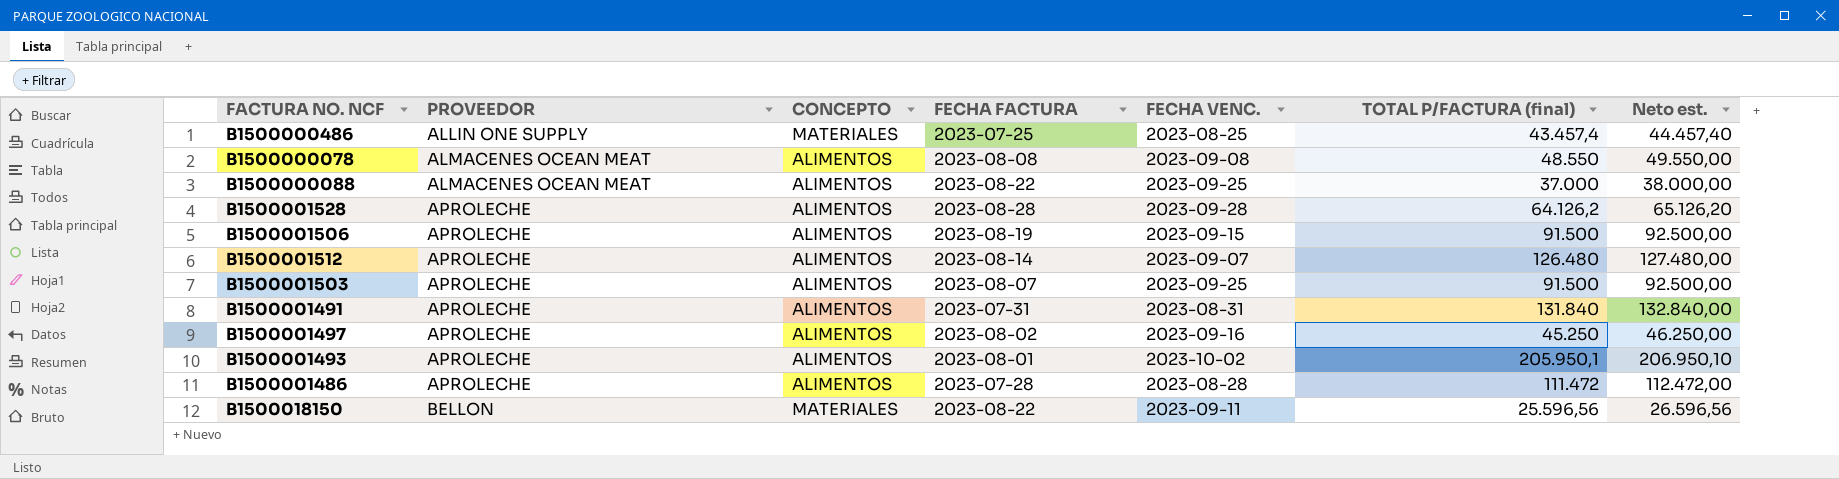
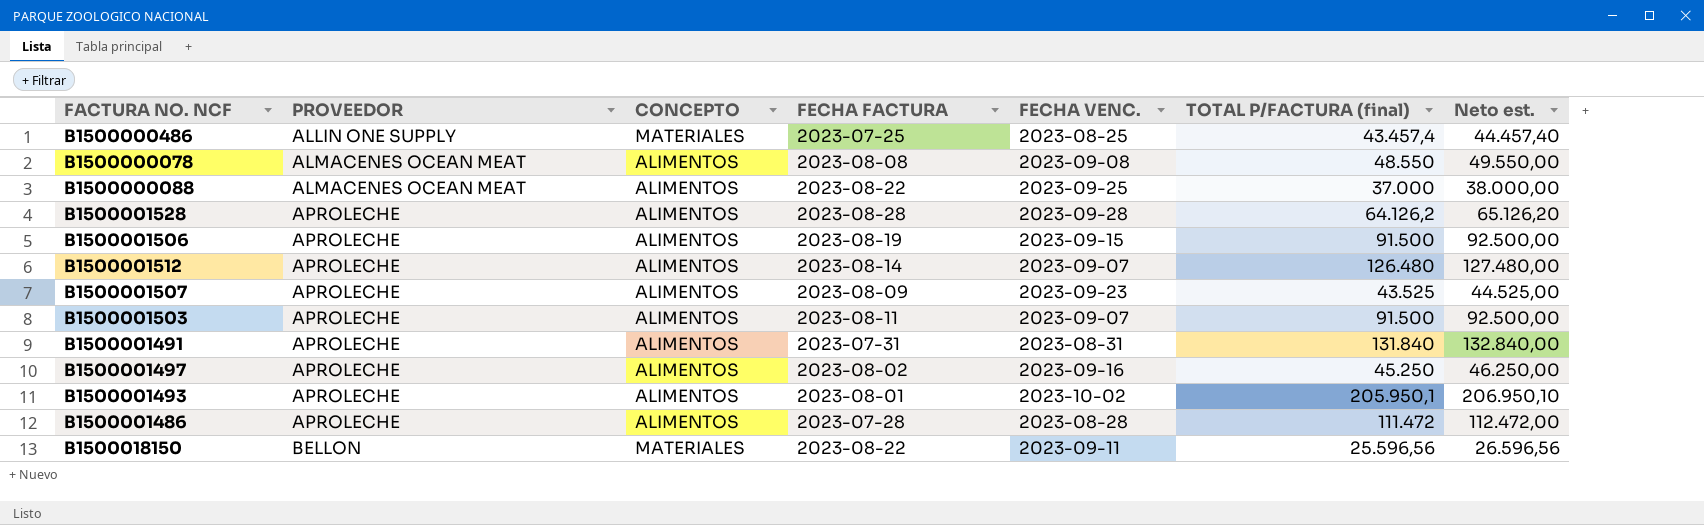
row B1500001507: none -> APROLECHE | ALIMENTOS | 2023-08-09 | 2023-09-23 | 43.525 | 44.525,00
B1500001503 | FECHA FACTURA: 2023-08-07 -> 2023-08-11
B1500001503 | FECHA VENC.: 2023-09-25 -> 2023-09-07

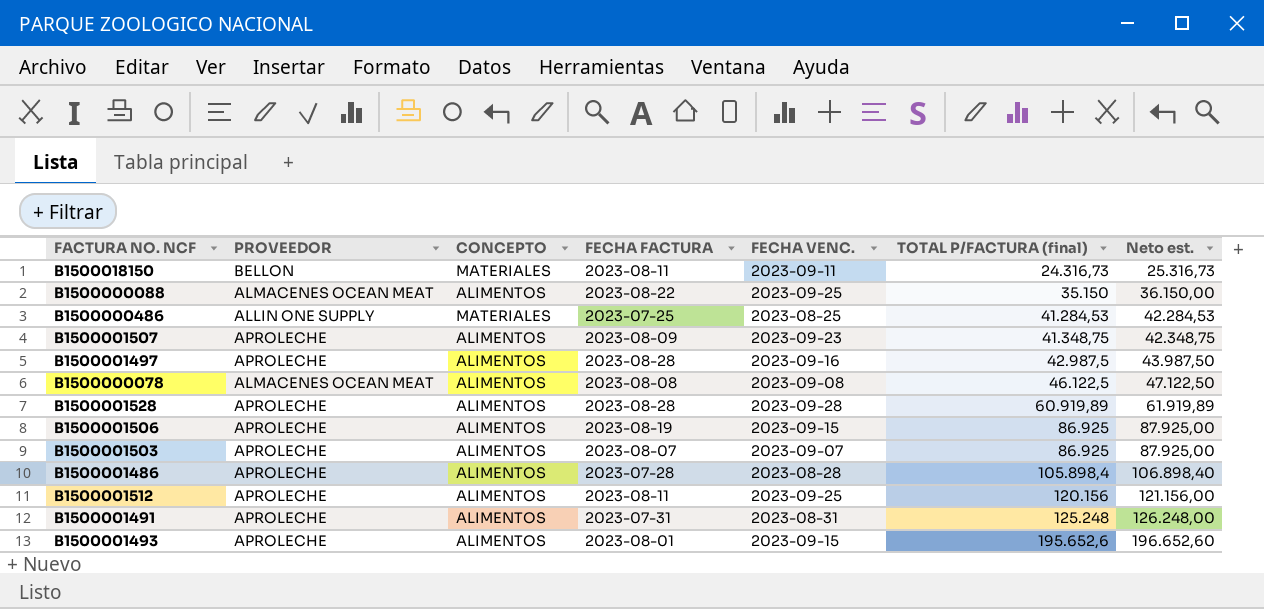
row order: PROVEEDOR ascending -> TOTAL P/FACTURA (final) ascending
B1500018150 | FECHA FACTURA: 2023-08-22 -> 2023-08-11
B1500018150 | TOTAL P/FACTURA (final): 25.596,56 -> 24.316,73
B1500018150 | Neto est.: 26.596,56 -> 25.316,73
B1500000088 | TOTAL P/FACTURA (final): 37.000 -> 35.150
B1500000088 | Neto est.: 38.000,00 -> 36.150,00
B1500000486 | TOTAL P/FACTURA (final): 43.457,4 -> 41.284,53
B1500000486 | Neto est.: 44.457,40 -> 42.284,53
B1500001507 | TOTAL P/FACTURA (final): 43.525 -> 41.348,75
B1500001507 | Neto est.: 44.525,00 -> 42.348,75
B1500001497 | FECHA FACTURA: 2023-08-02 -> 2023-08-28
B1500001497 | TOTAL P/FACTURA (final): 45.250 -> 42.987,5
B1500001497 | Neto est.: 46.250,00 -> 43.987,50
B1500000078 | TOTAL P/FACTURA (final): 48.550 -> 46.122,5
B1500000078 | Neto est.: 49.550,00 -> 47.122,50
B1500001528 | TOTAL P/FACTURA (final): 64.126,2 -> 60.919,89
B1500001528 | Neto est.: 65.126,20 -> 61.919,89
B1500001506 | TOTAL P/FACTURA (final): 91.500 -> 86.925
B1500001506 | Neto est.: 92.500,00 -> 87.925,00
B1500001503 | FECHA FACTURA: 2023-08-11 -> 2023-08-07
B1500001503 | TOTAL P/FACTURA (final): 91.500 -> 86.925
B1500001503 | Neto est.: 92.500,00 -> 87.925,00
B1500001486 | TOTAL P/FACTURA (final): 111.472 -> 105.898,4
B1500001486 | Neto est.: 112.472,00 -> 106.898,40
B1500001512 | FECHA FACTURA: 2023-08-14 -> 2023-08-11
B1500001512 | FECHA VENC.: 2023-09-07 -> 2023-09-25
B1500001512 | TOTAL P/FACTURA (final): 126.480 -> 120.156
B1500001512 | Neto est.: 127.480,00 -> 121.156,00
B1500001491 | TOTAL P/FACTURA (final): 131.840 -> 125.248
B1500001491 | Neto est.: 132.840,00 -> 126.248,00
B1500001493 | FECHA VENC.: 2023-10-02 -> 2023-09-15
B1500001493 | TOTAL P/FACTURA (final): 205.950,1 -> 195.652,6
B1500001493 | Neto est.: 206.950,10 -> 196.652,60

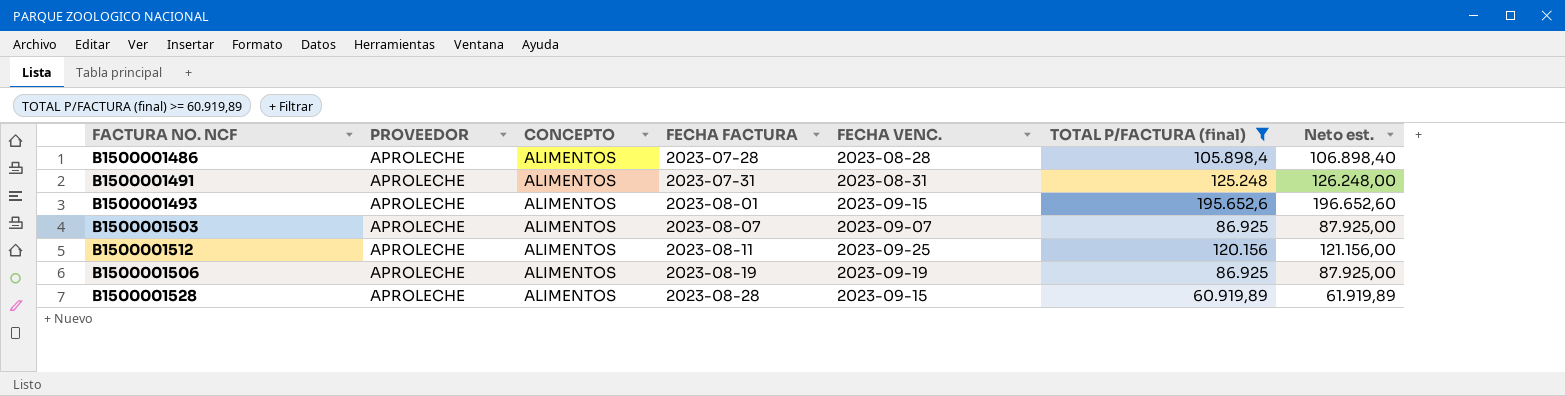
filter: none -> TOTAL P/FACTURA (final) >= 60.919,89
row order: TOTAL P/FACTURA (final) ascending -> FECHA FACTURA ascending
B1500001506 | FECHA VENC.: 2023-09-15 -> 2023-09-19
B1500001528 | FECHA VENC.: 2023-09-28 -> 2023-09-15

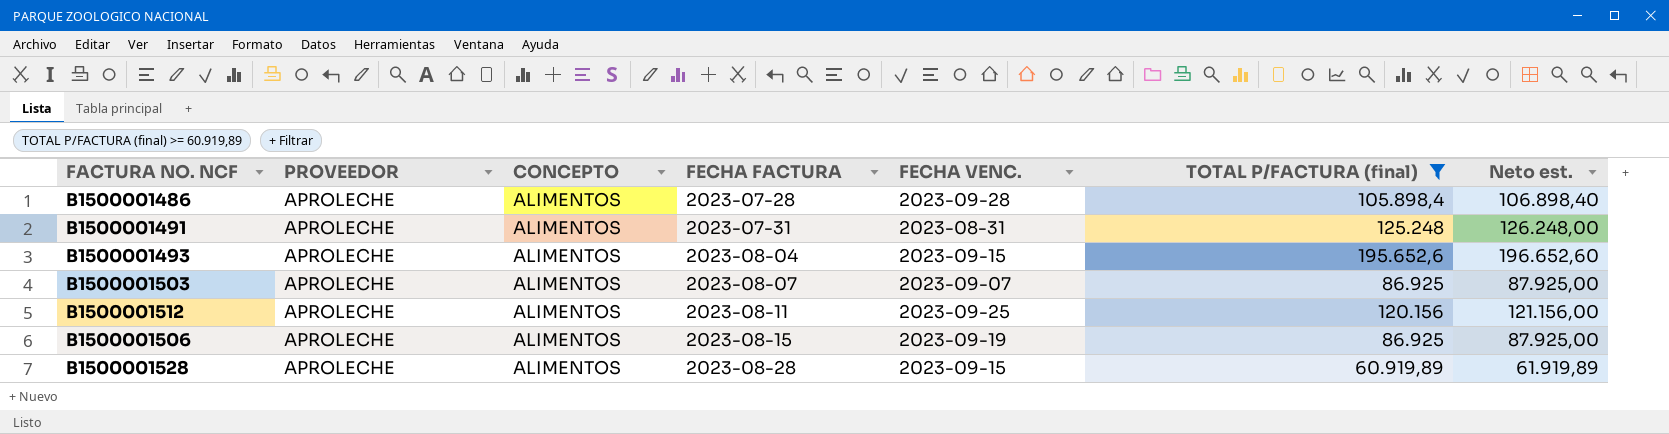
B1500001486 | FECHA VENC.: 2023-08-28 -> 2023-09-28
B1500001493 | FECHA FACTURA: 2023-08-01 -> 2023-08-04
B1500001506 | FECHA FACTURA: 2023-08-19 -> 2023-08-15

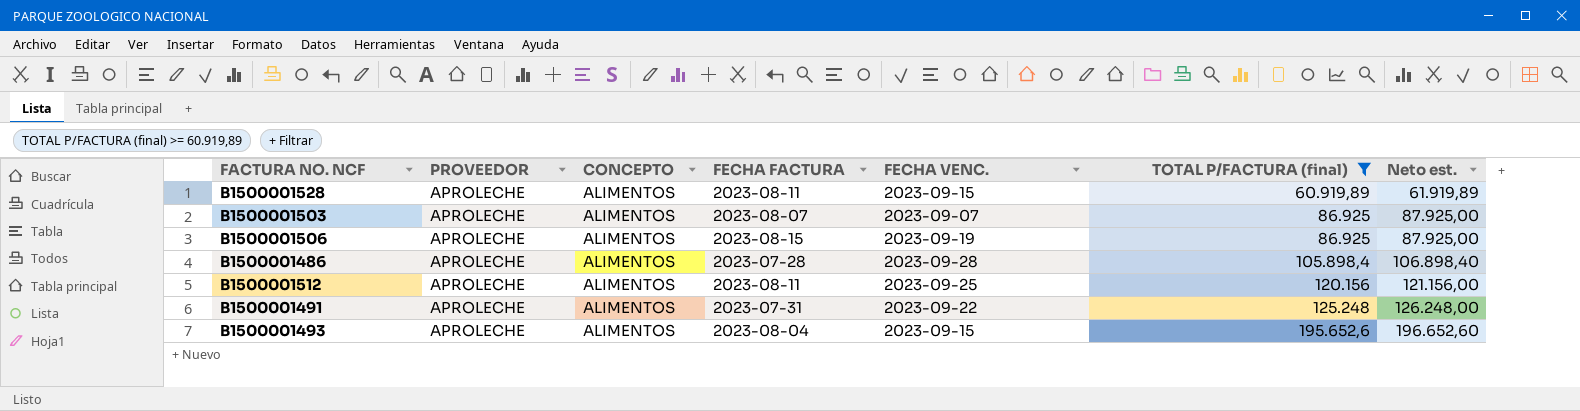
row order: FECHA FACTURA ascending -> TOTAL P/FACTURA (final) ascending
B1500001528 | FECHA FACTURA: 2023-08-28 -> 2023-08-11
B1500001491 | FECHA VENC.: 2023-08-31 -> 2023-09-22

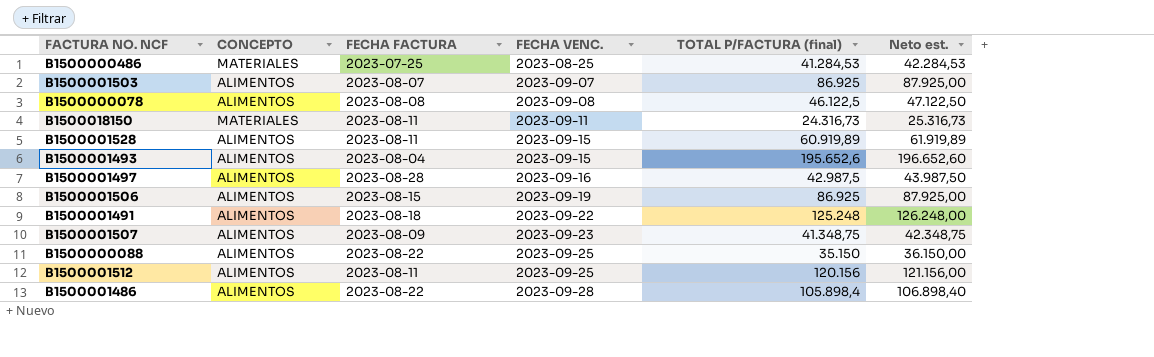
filter: TOTAL P/FACTURA (final) >= 60.919,89 -> none
row order: TOTAL P/FACTURA (final) ascending -> FECHA VENC. ascending
column PROVEEDOR | position: 2 -> none
B1500001491 | FECHA FACTURA: 2023-07-31 -> 2023-08-18
B1500001486 | FECHA FACTURA: 2023-07-28 -> 2023-08-22

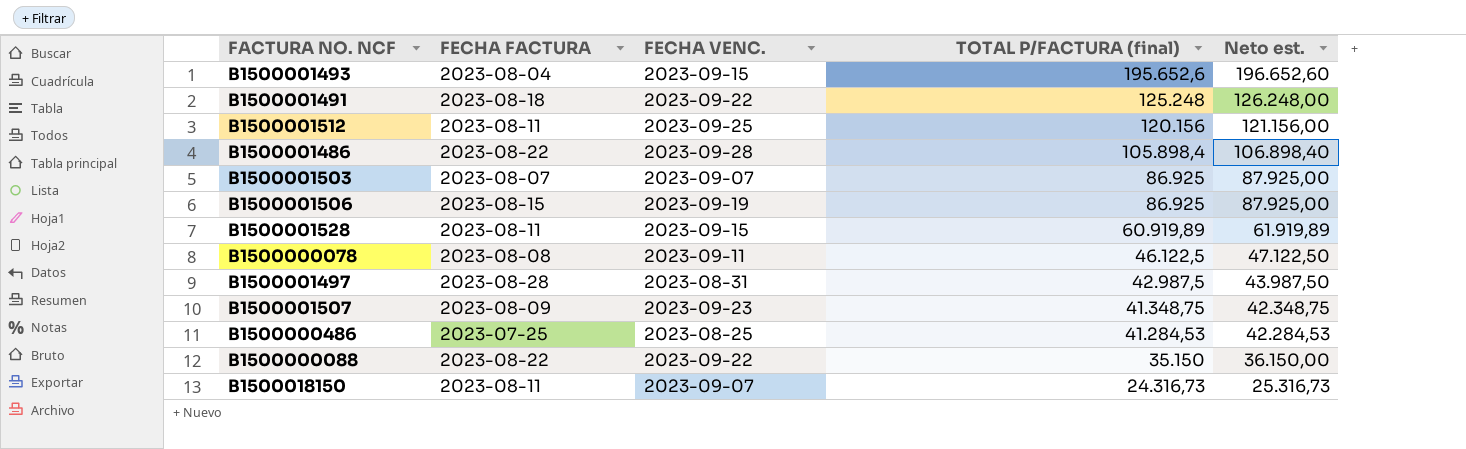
row order: FECHA VENC. ascending -> TOTAL P/FACTURA (final) descending
column CONCEPTO | position: 2 -> none
B1500000078 | FECHA VENC.: 2023-09-08 -> 2023-09-11
B1500001497 | FECHA VENC.: 2023-09-16 -> 2023-08-31
B1500000088 | FECHA VENC.: 2023-09-25 -> 2023-09-22
B1500018150 | FECHA VENC.: 2023-09-11 -> 2023-09-07

